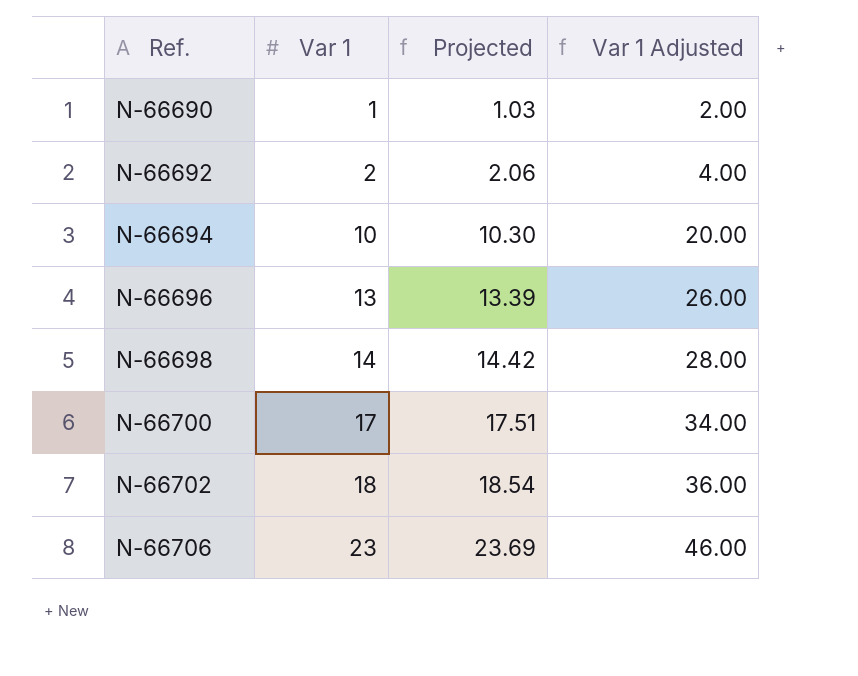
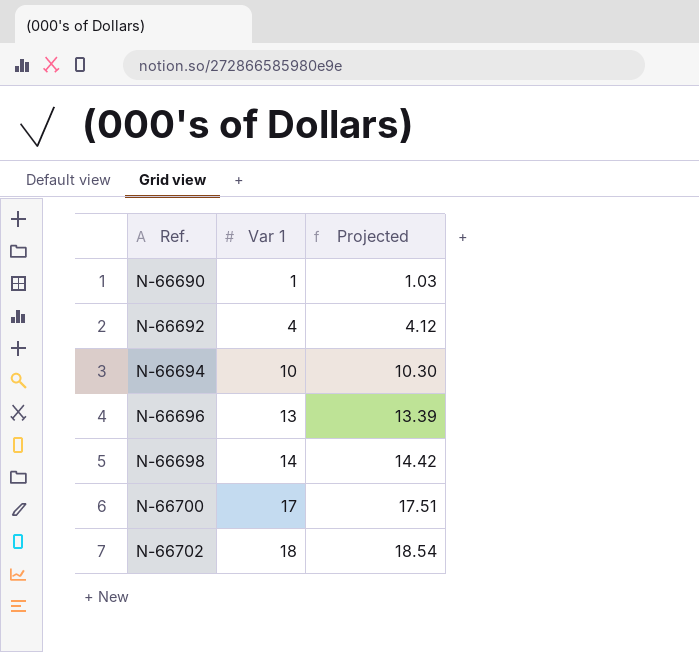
column Var 1 Adjusted | formula: [Var 1] * 2 -> none
row N-66706: 23 | 23.69 | 46.00 -> none
N-66692 | Var 1: 2 -> 4
N-66692 | Projected: 2.06 -> 4.12

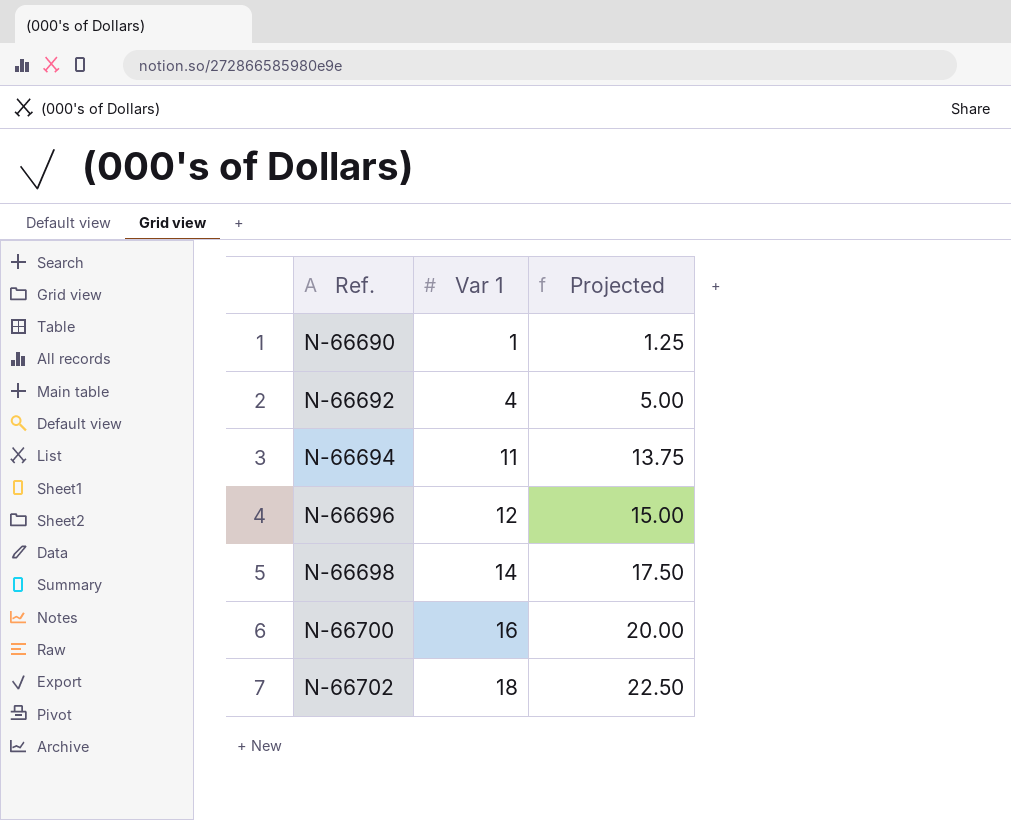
column Projected | formula: [Var 1] * 1.03 -> [Var 1] * 1.25
N-66694 | Var 1: 10 -> 11
N-66696 | Var 1: 13 -> 12
N-66700 | Var 1: 17 -> 16

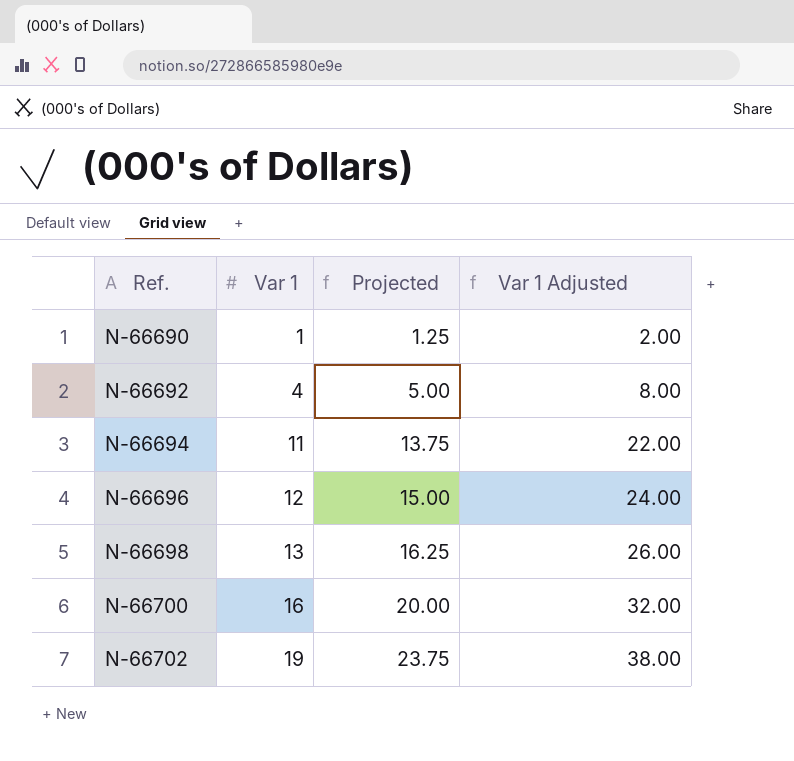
column Var 1 Adjusted | formula: none -> [Var 1] * 2
N-66698 | Var 1: 14 -> 13
N-66698 | Projected: 17.50 -> 16.25
N-66702 | Var 1: 18 -> 19
N-66702 | Projected: 22.50 -> 23.75

